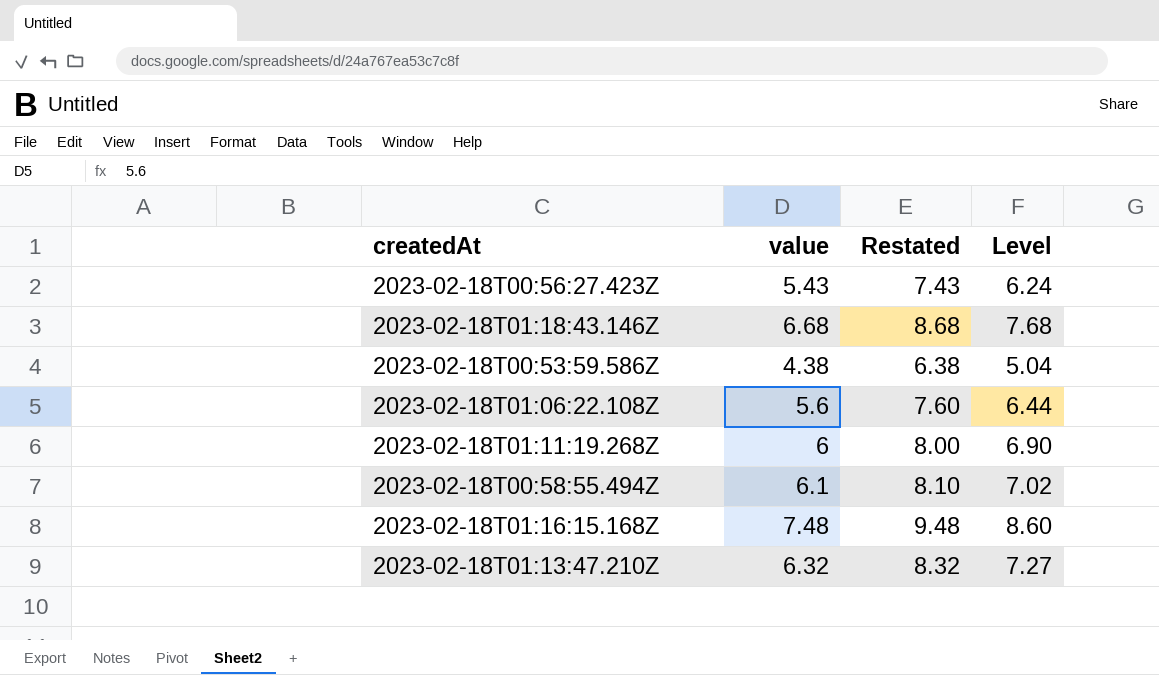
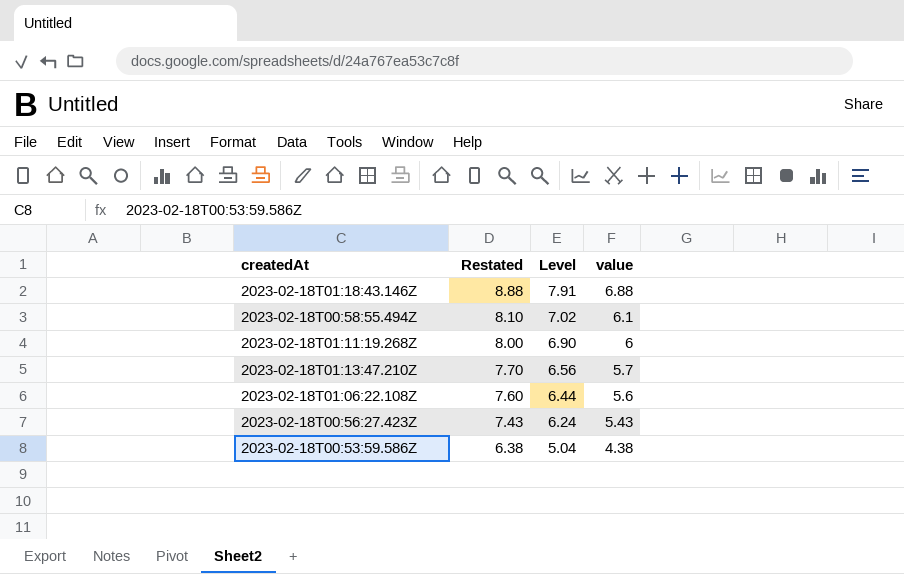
row order: none -> Restated descending
column value | position: 2 -> 4
row 2023-02-18T01:16:15.168Z: 7.48 | 9.48 | 8.60 -> none
2023-02-18T01:18:43.146Z | Restated: 8.68 -> 8.88
2023-02-18T01:18:43.146Z | Level: 7.68 -> 7.91
2023-02-18T01:18:43.146Z | value: 6.68 -> 6.88
2023-02-18T01:13:47.210Z | Restated: 8.32 -> 7.70
2023-02-18T01:13:47.210Z | Level: 7.27 -> 6.56
2023-02-18T01:13:47.210Z | value: 6.32 -> 5.7

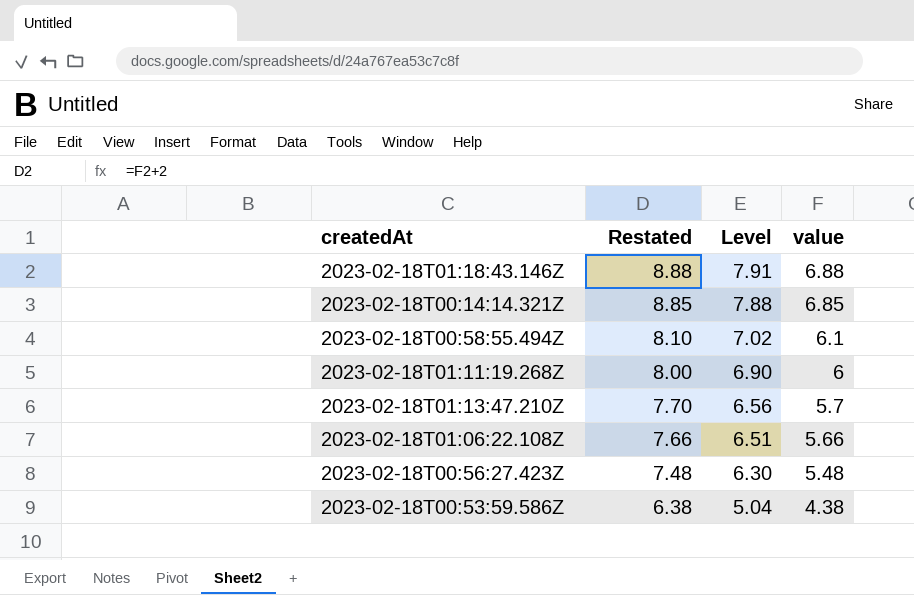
row 2023-02-18T00:14:14.321Z: none -> 8.85 | 7.88 | 6.85
2023-02-18T01:06:22.108Z | Restated: 7.60 -> 7.66
2023-02-18T01:06:22.108Z | Level: 6.44 -> 6.51
2023-02-18T01:06:22.108Z | value: 5.6 -> 5.66
2023-02-18T00:56:27.423Z | Restated: 7.43 -> 7.48
2023-02-18T00:56:27.423Z | Level: 6.24 -> 6.30
2023-02-18T00:56:27.423Z | value: 5.43 -> 5.48

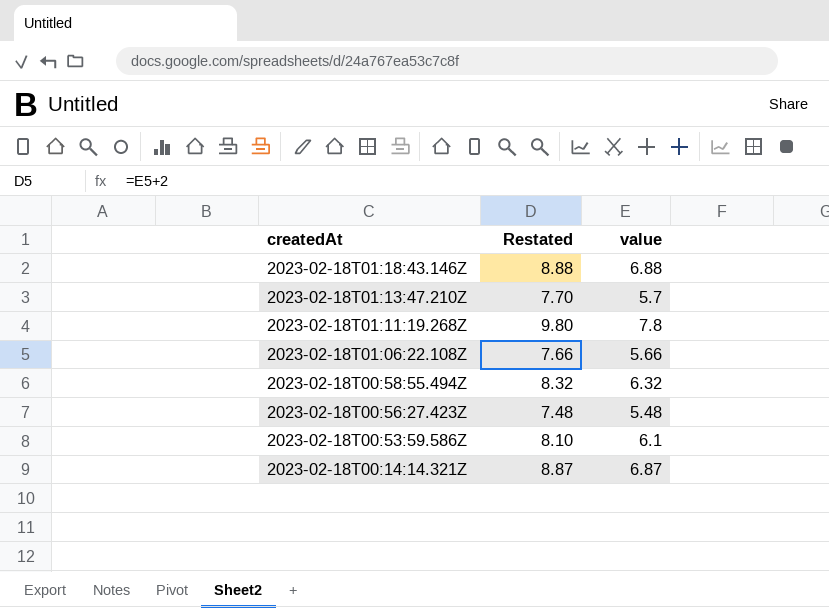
row order: Restated descending -> createdAt descending
column Level | formula: [value] * 1.15 -> none
2023-02-18T01:11:19.268Z | Restated: 8.00 -> 9.80
2023-02-18T01:11:19.268Z | value: 6 -> 7.8
2023-02-18T00:58:55.494Z | Restated: 8.10 -> 8.32
2023-02-18T00:58:55.494Z | value: 6.1 -> 6.32
2023-02-18T00:53:59.586Z | Restated: 6.38 -> 8.10
2023-02-18T00:53:59.586Z | value: 4.38 -> 6.1
2023-02-18T00:14:14.321Z | Restated: 8.85 -> 8.87
2023-02-18T00:14:14.321Z | value: 6.85 -> 6.87

